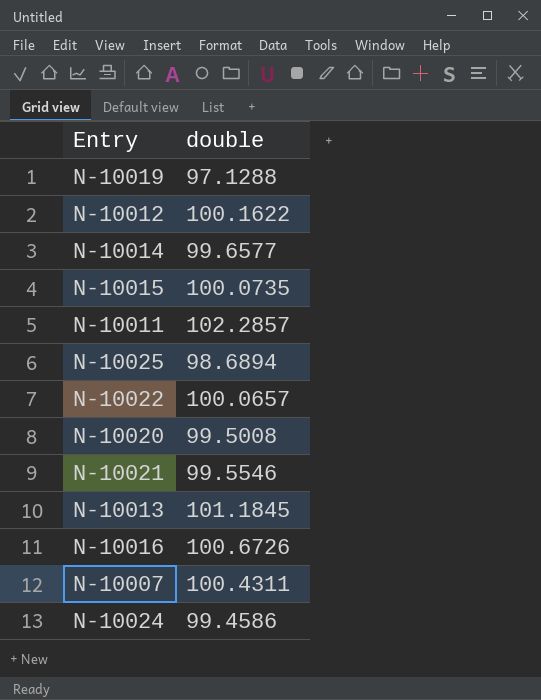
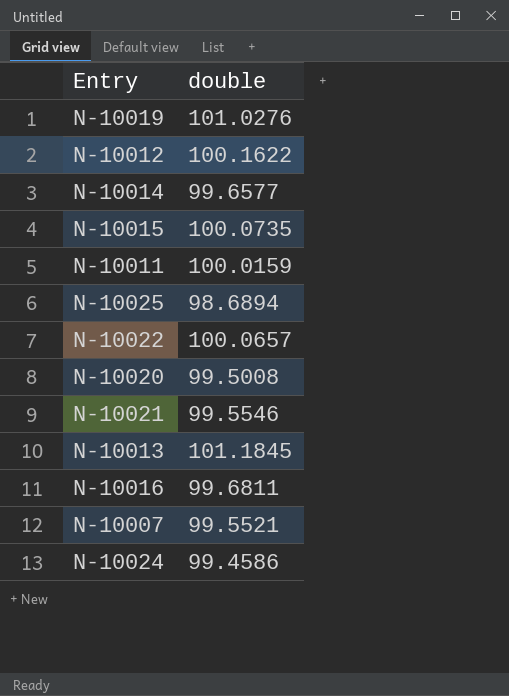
N-10019 | double: 97.1288 -> 101.0276
N-10011 | double: 102.2857 -> 100.0159
N-10016 | double: 100.6726 -> 99.6811
N-10007 | double: 100.4311 -> 99.5521

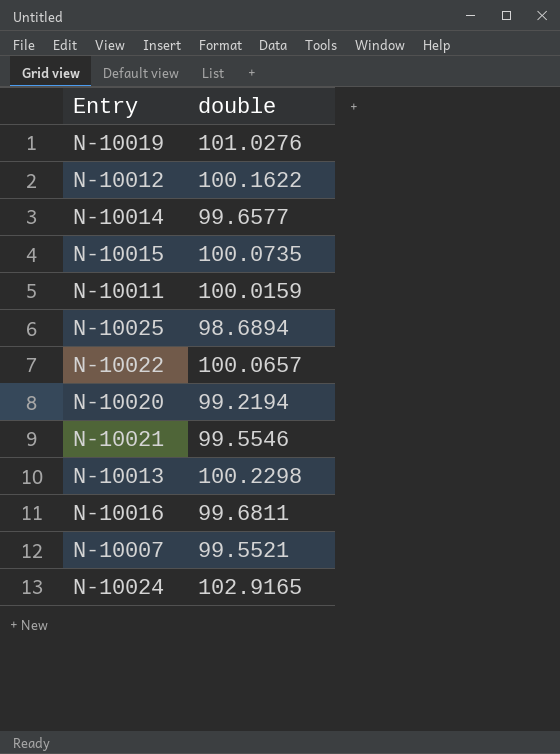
N-10020 | double: 99.5008 -> 99.2194
N-10013 | double: 101.1845 -> 100.2298
N-10024 | double: 99.4586 -> 102.9165

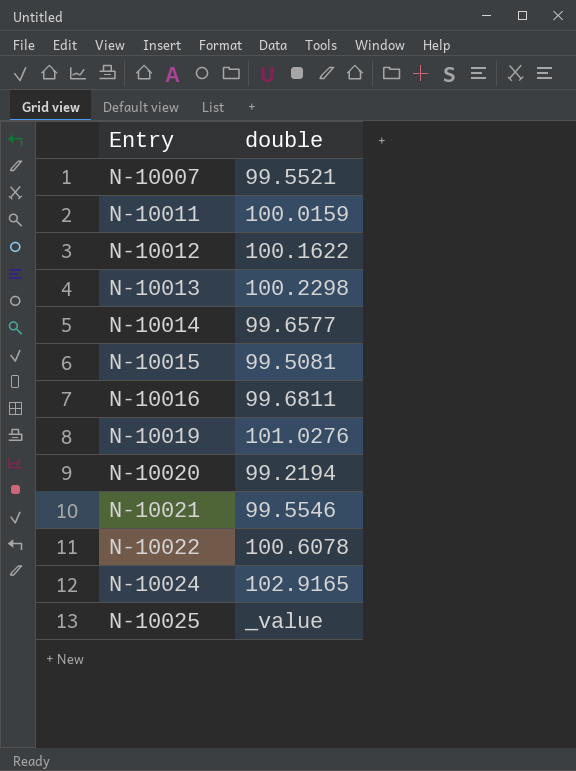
row order: none -> Entry ascending
N-10015 | double: 100.0735 -> 99.5081
N-10022 | double: 100.0657 -> 100.6078
N-10025 | double: 98.6894 -> _value

